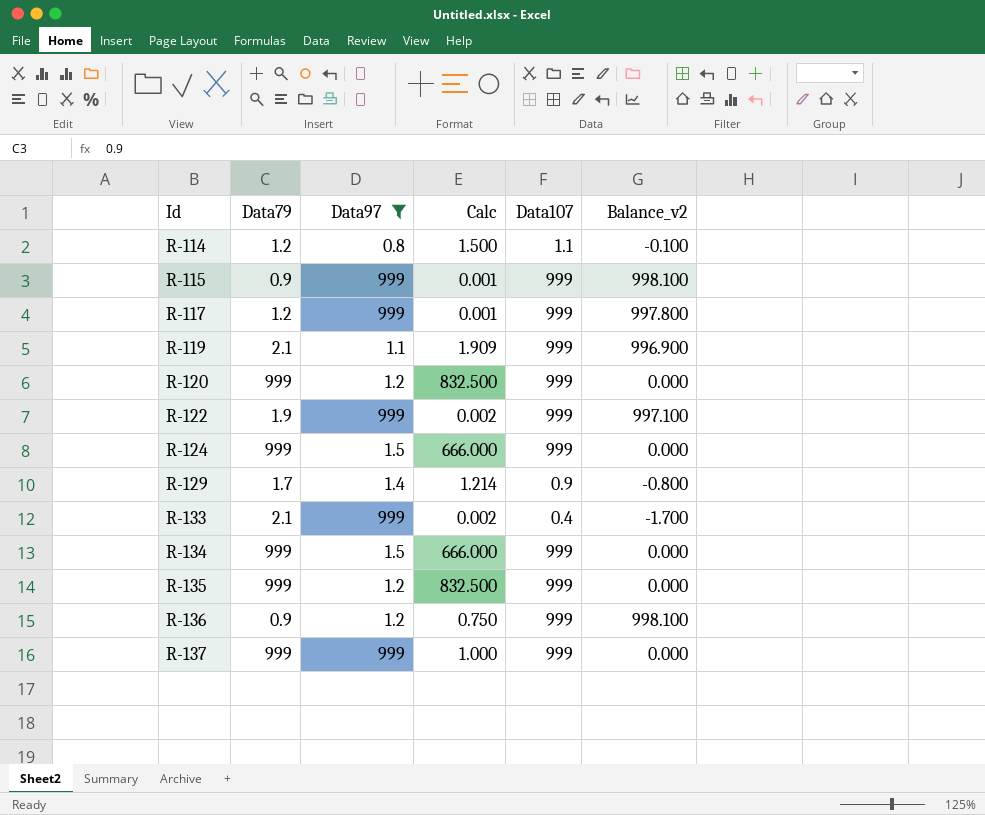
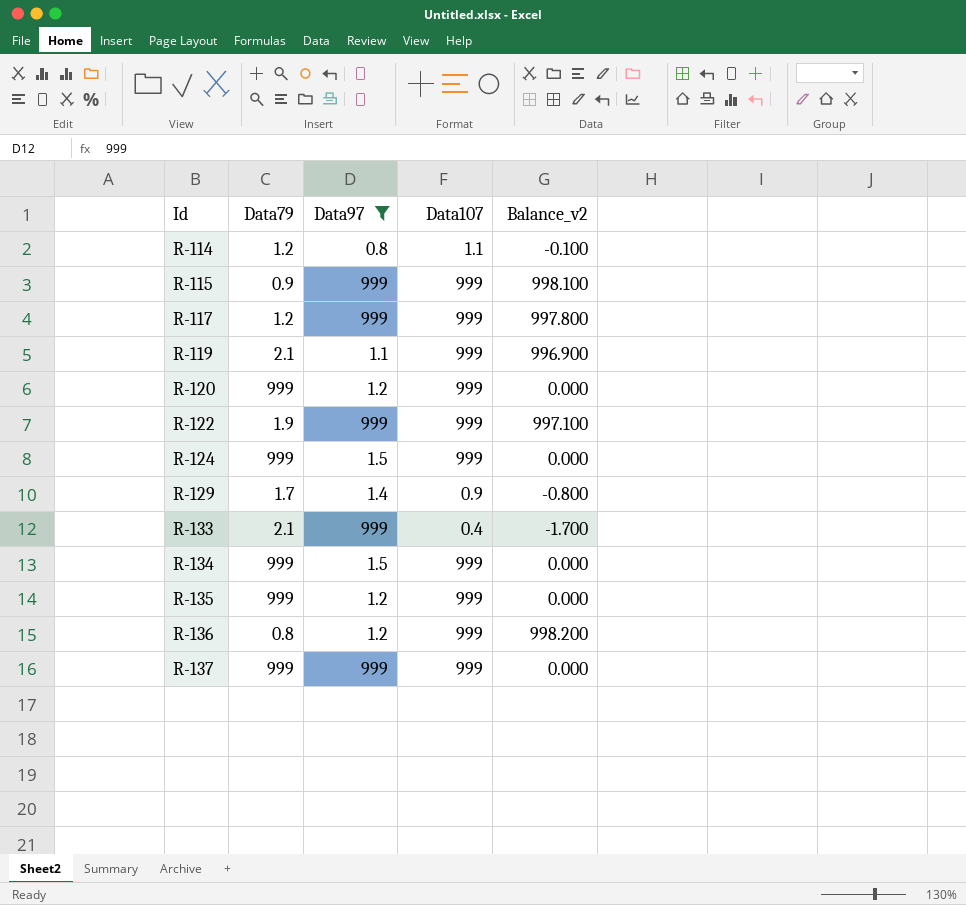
column Calc | formula: [Data79] / [Data97] -> none
R-136 | Data79: 0.9 -> 0.8
R-136 | Balance_v2: 998.100 -> 998.200

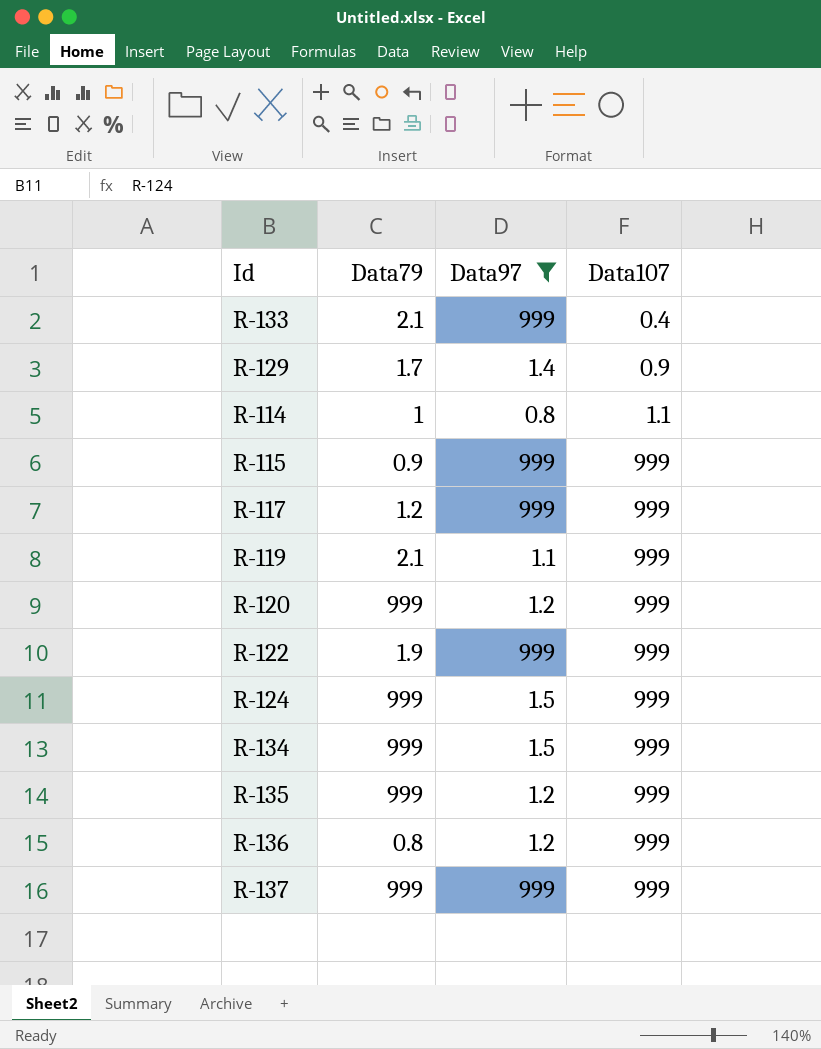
row order: Id ascending -> Data107 ascending
column Balance_v2 | formula: [Data107] - [Data79] -> none
R-114 | Data79: 1.2 -> 1

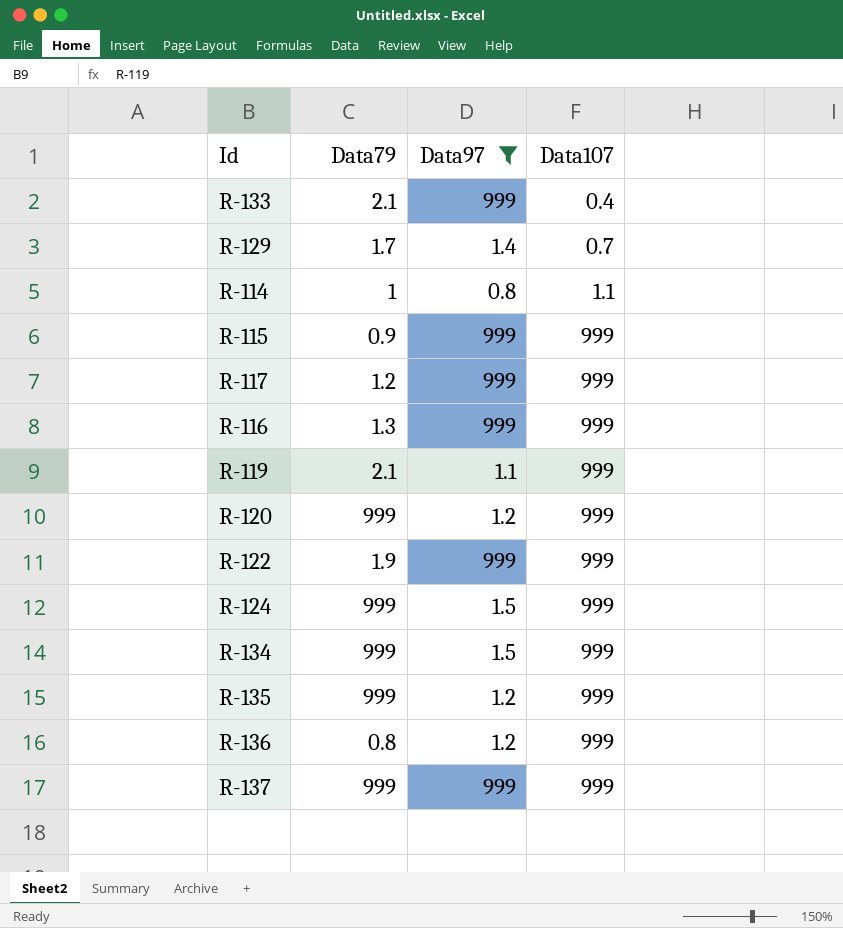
R-129 | Data107: 0.9 -> 0.7
row R-116: none -> 1.3 | 999 | 999

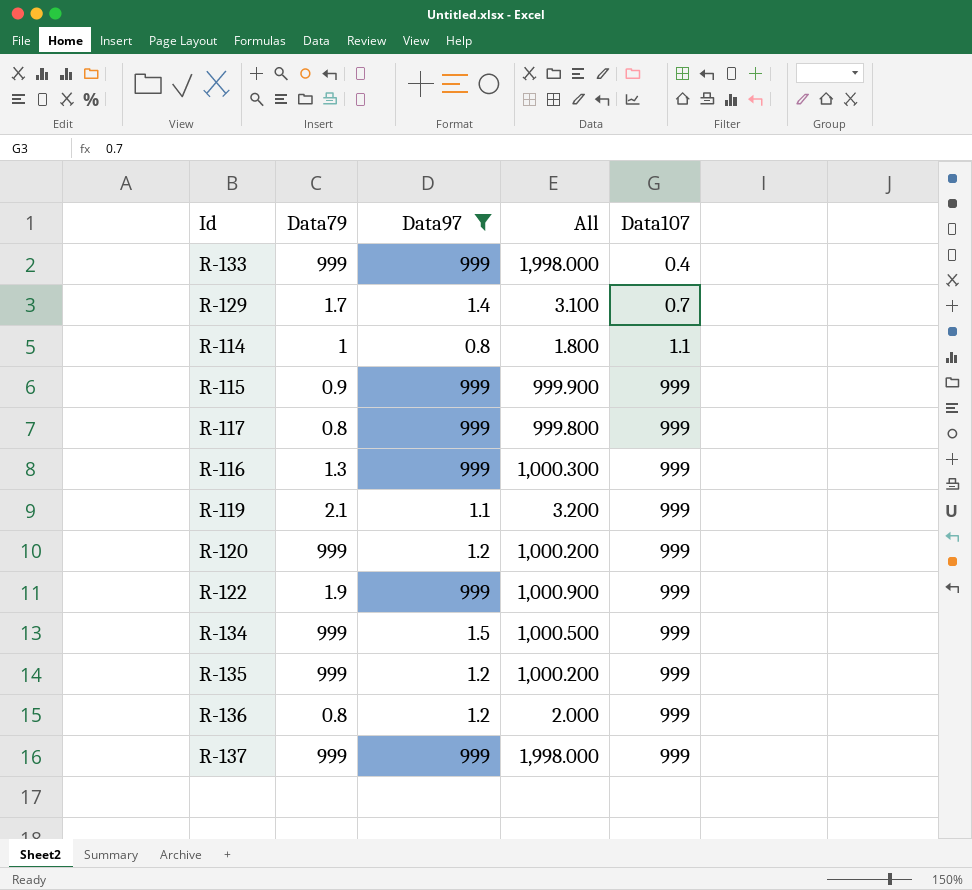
column All | formula: none -> [Data79] + [Data97]
row R-124: 999 | 1.5 | 999 -> none
R-133 | Data79: 2.1 -> 999
R-117 | Data79: 1.2 -> 0.8

